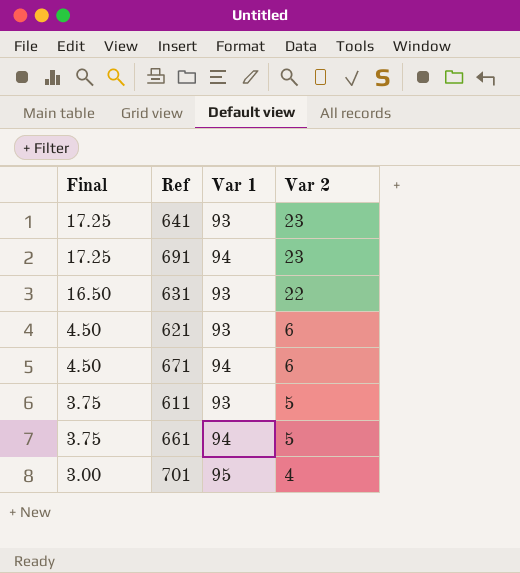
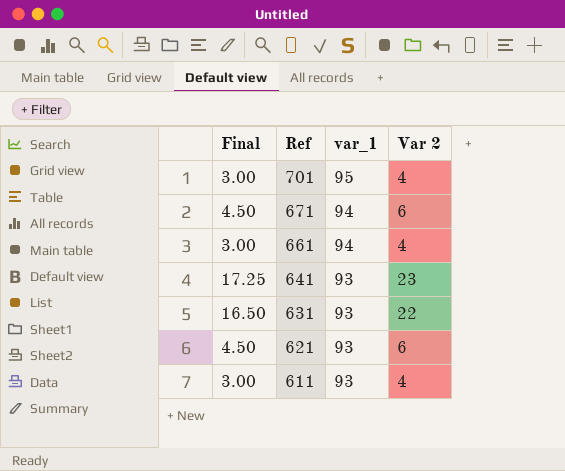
row order: Final descending -> Ref descending
column name: Var 1 -> var_1
row 691: 17.25 | 94 | 23 -> none
661 | Final: 3.75 -> 3.00
661 | Var 2: 5 -> 4
611 | Final: 3.75 -> 3.00
611 | Var 2: 5 -> 4

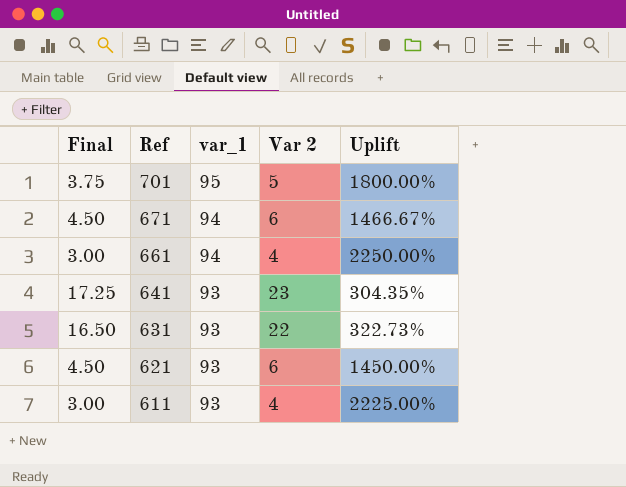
column Uplift | formula: none -> ([var_1] - [Var 2]) / [Var 2]
701 | Final: 3.00 -> 3.75
701 | Var 2: 4 -> 5

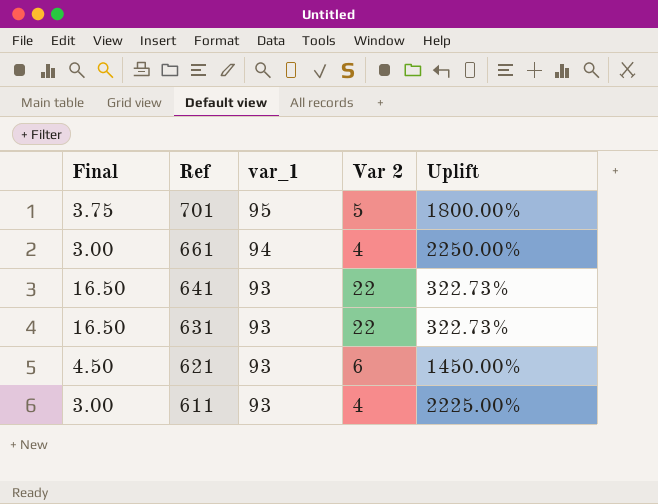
row 671: 4.50 | 94 | 6 | 1466.67% -> none
641 | Final: 17.25 -> 16.50
641 | Var 2: 23 -> 22
641 | Uplift: 304.35% -> 322.73%

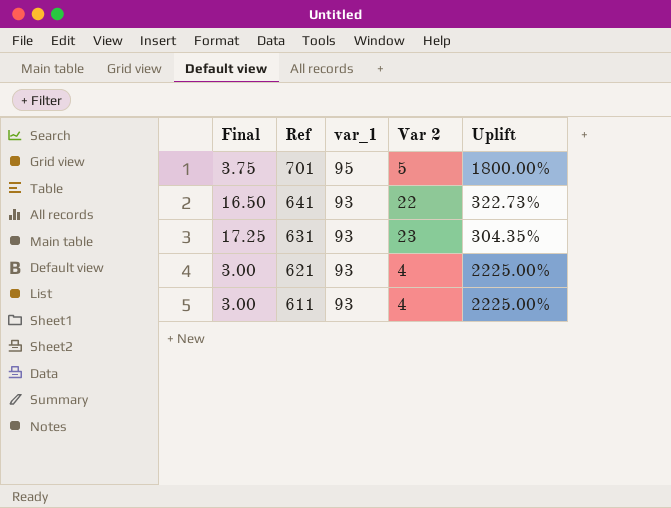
row 661: 3.00 | 94 | 4 | 2250.00% -> none
631 | Final: 16.50 -> 17.25
631 | Var 2: 22 -> 23
631 | Uplift: 322.73% -> 304.35%
621 | Final: 4.50 -> 3.00
621 | Var 2: 6 -> 4
621 | Uplift: 1450.00% -> 2225.00%

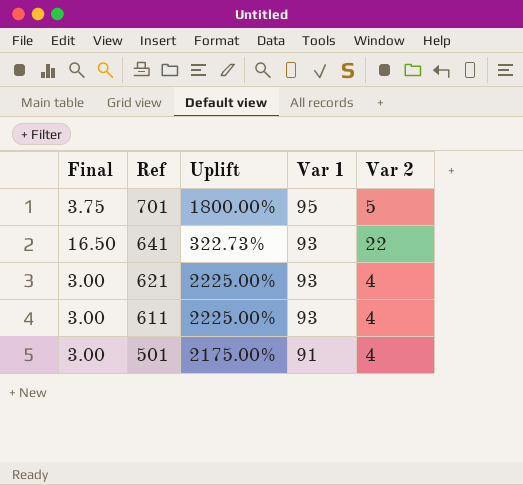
column Uplift | position: 5 -> 3
column name: var_1 -> Var 1
row 631: 17.25 | 93 | 23 | 304.35% -> none
row 501: none -> 3.00 | 2175.00% | 91 | 4

